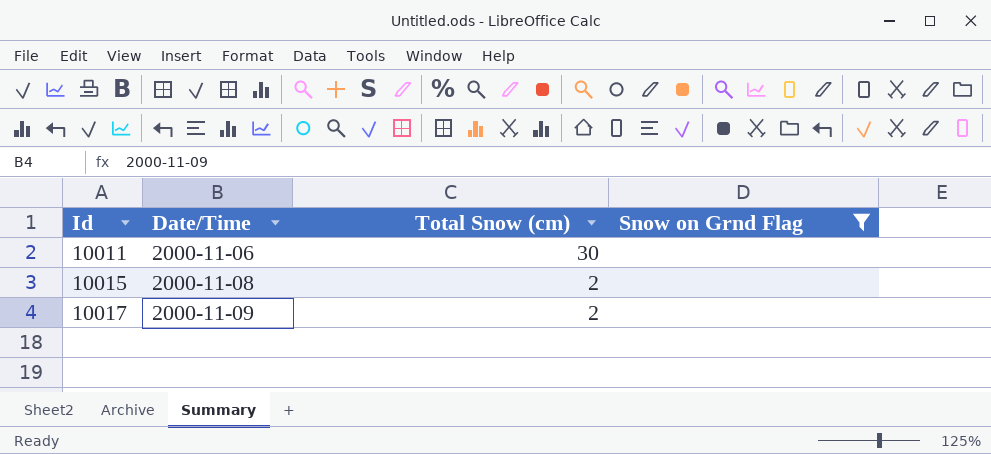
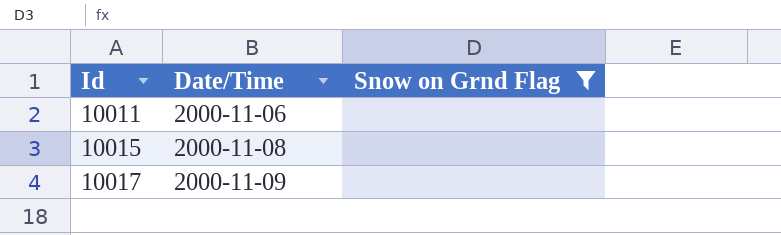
column Total Snow (cm) | position: 3 -> none

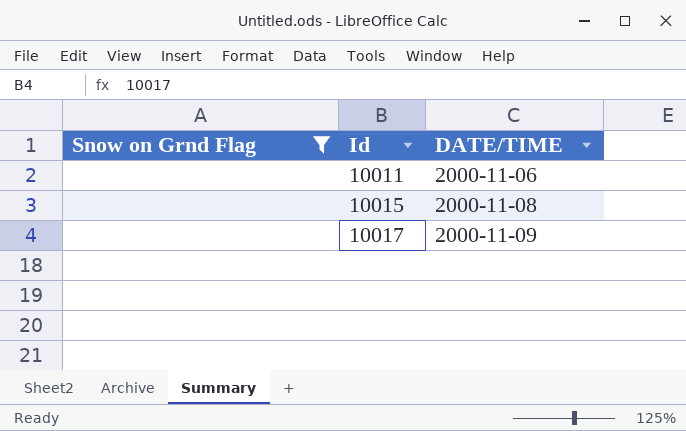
column Snow on Grnd Flag | position: 3 -> 1
column name: Date/Time -> DATE/TIME

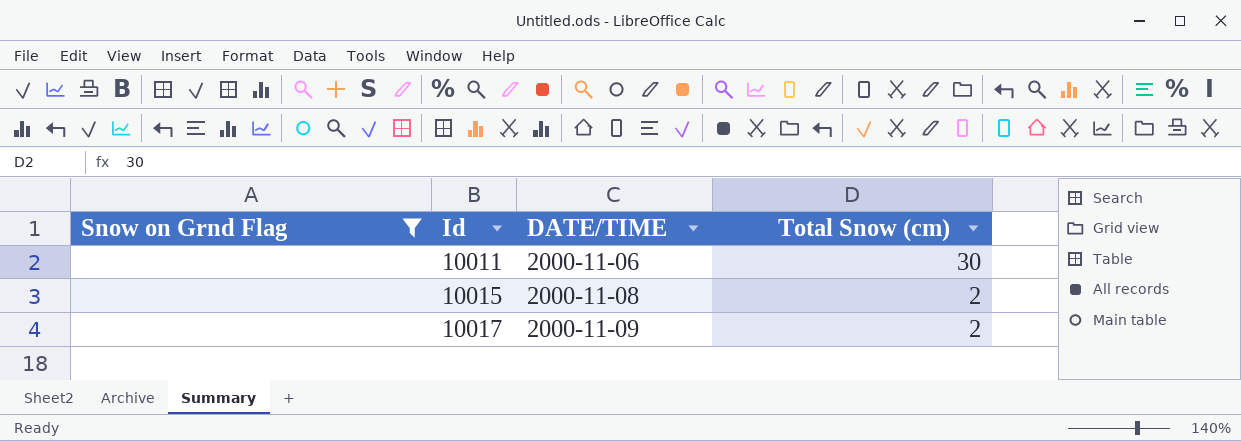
column Total Snow (cm) | position: none -> 4

